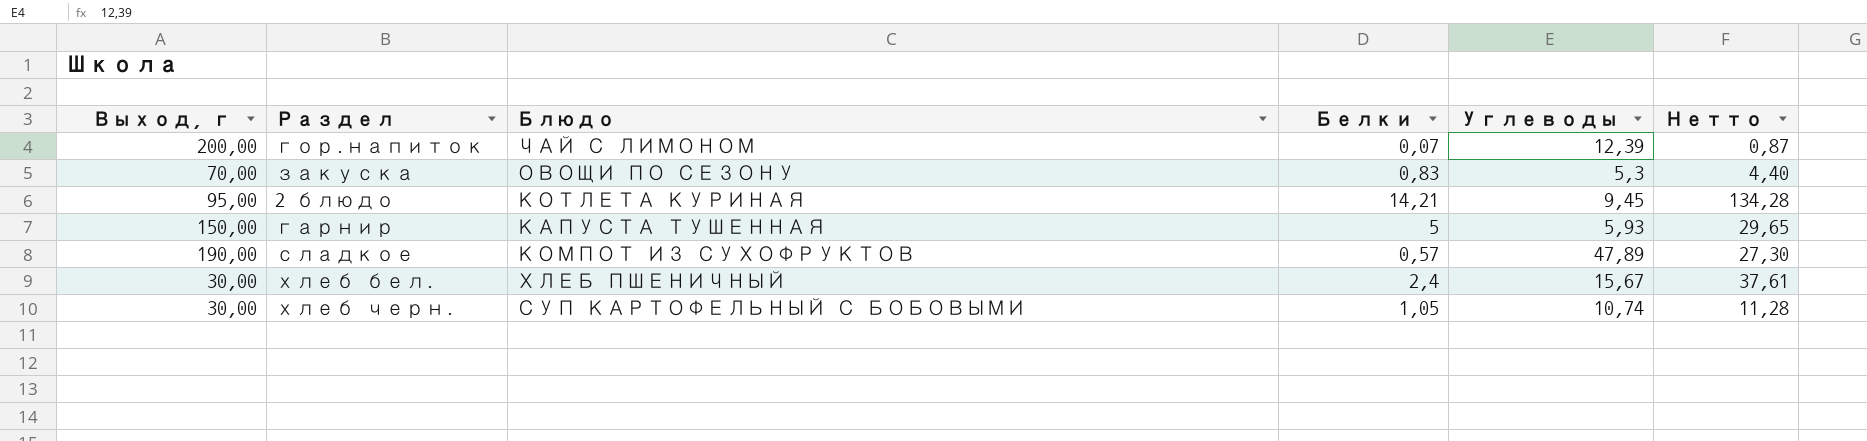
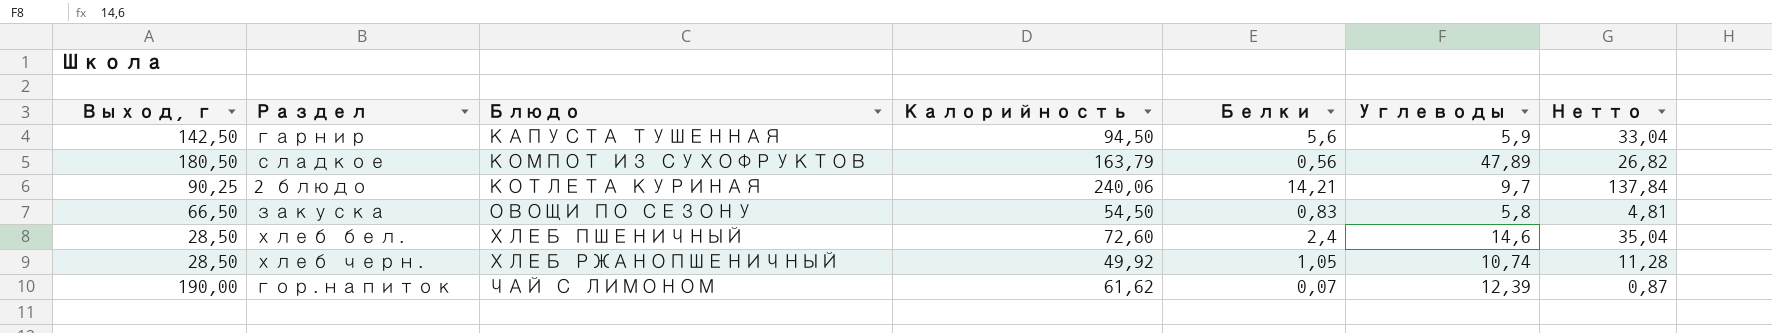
row order: none -> Блюдо ascending
column Калорийность | position: none -> 4
гарнир | Выход, г: 150,00 -> 142,50
гарнир | Белки: 5 -> 5,6
гарнир | Углеводы: 5,93 -> 5,9
гарнир | Нетто: 29,65 -> 33,04
сладкое | Выход, г: 190,00 -> 180,50
сладкое | Белки: 0,57 -> 0,56
сладкое | Нетто: 27,30 -> 26,82
2 блюдо | Выход, г: 95,00 -> 90,25
2 блюдо | Углеводы: 9,45 -> 9,7
2 блюдо | Нетто: 134,28 -> 137,84
закуска | Выход, г: 70,00 -> 66,50
закуска | Углеводы: 5,3 -> 5,8
закуска | Нетто: 4,40 -> 4,81
хлеб бел. | Выход, г: 30,00 -> 28,50
хлеб бел. | Углеводы: 15,67 -> 14,6
хлеб бел. | Нетто: 37,61 -> 35,04
хлеб черн. | Выход, г: 30,00 -> 28,50
хлеб черн. | Блюдо: СУП КАРТОФЕЛЬНЫЙ С БОБОВЫМИ -> ХЛЕБ РЖАНОПШЕНИЧНЫЙ
гор.напиток | Выход, г: 200,00 -> 190,00

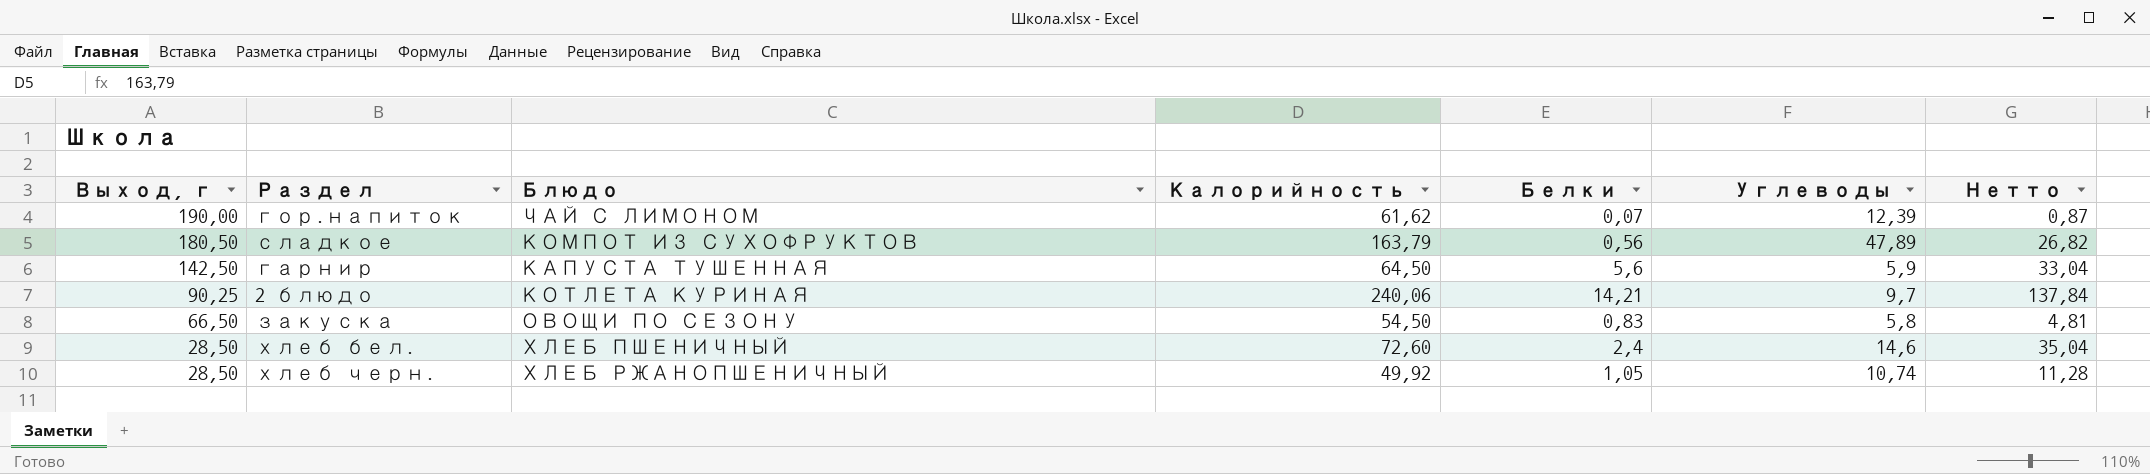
row order: Блюдо ascending -> Выход, г descending
гарнир | Калорийность: 94,50 -> 64,50

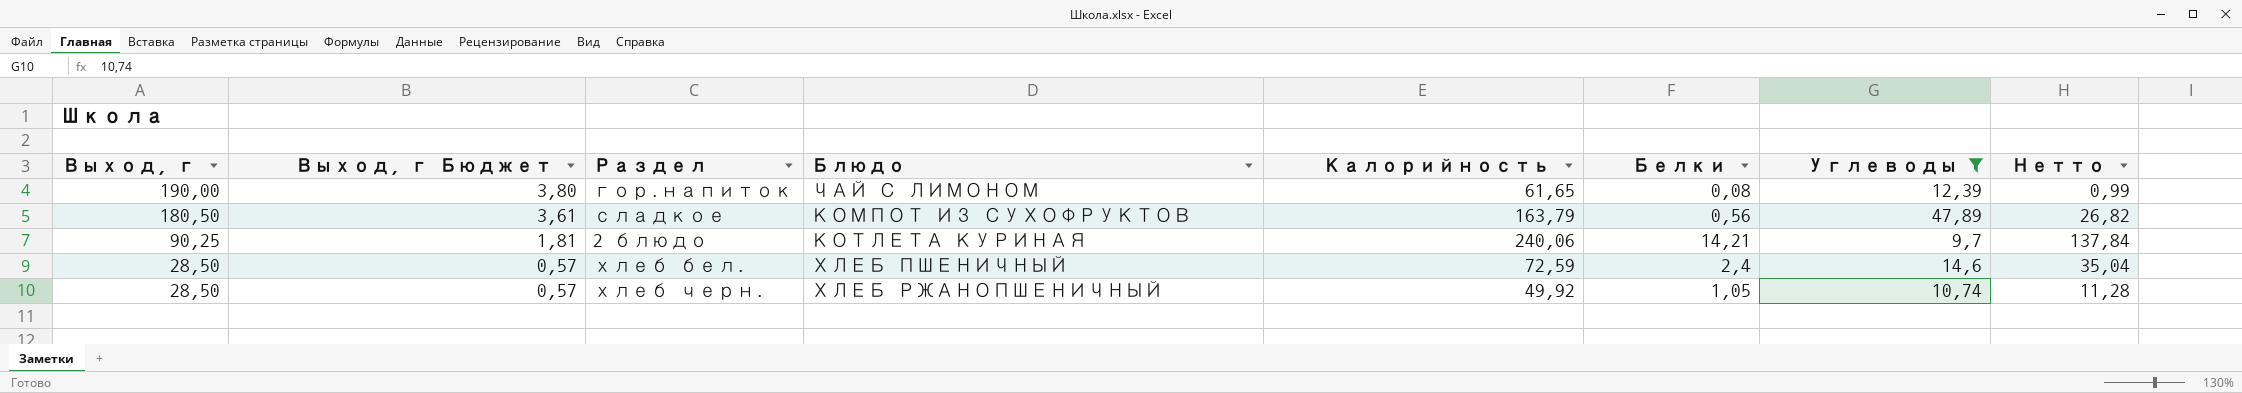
filter: none -> Углеводы >= 9,7
column Выход, г Бюджет | formula: none -> [Выход, г] * 0,02
гор.напиток | Калорийность: 61,62 -> 61,65
гор.напиток | Белки: 0,07 -> 0,08
гор.напиток | Нетто: 0,87 -> 0,99
хлеб бел. | Калорийность: 72,60 -> 72,59

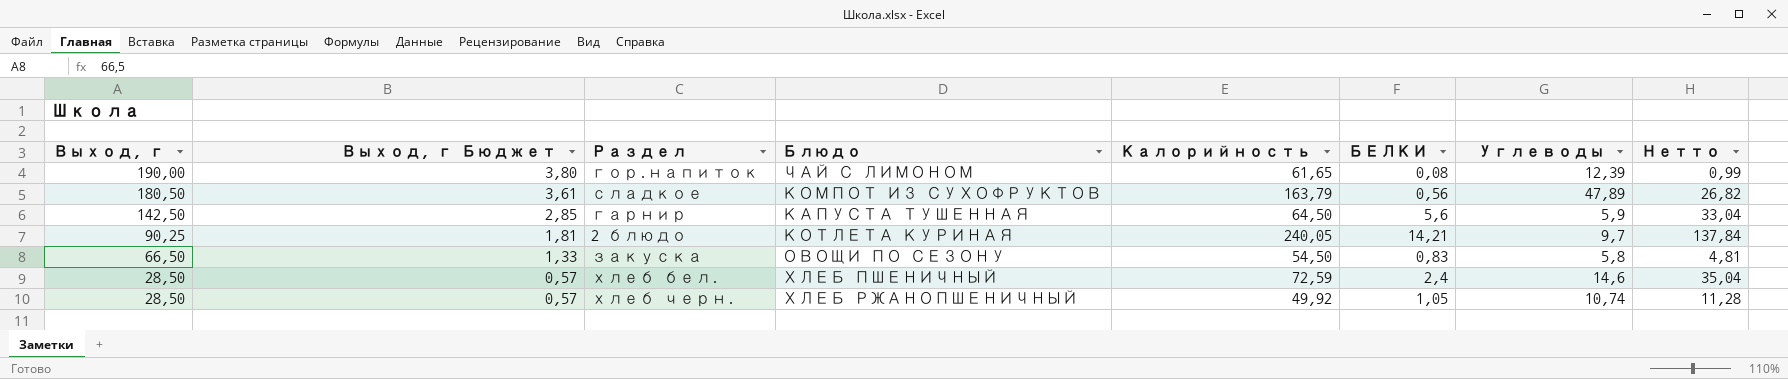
filter: Углеводы >= 9,7 -> none
column name: Белки -> БЕЛКИ
2 блюдо | Калорийность: 240,06 -> 240,05

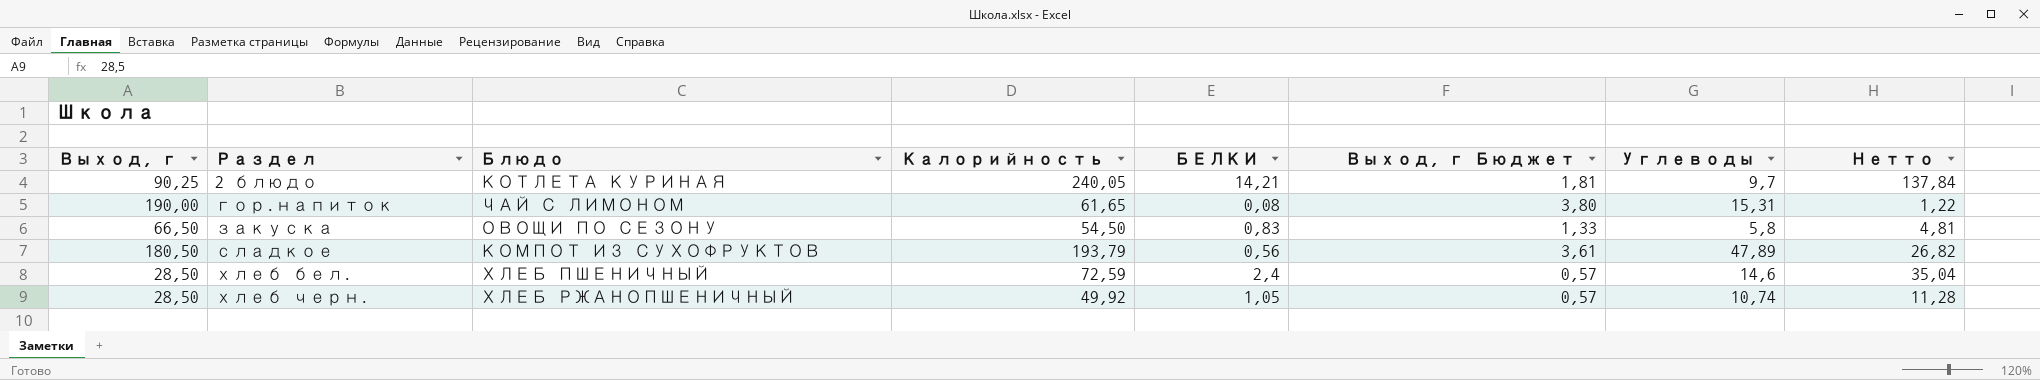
row order: Выход, г descending -> Раздел ascending
column Выход, г Бюджет | position: 2 -> 6
row гарнир: 142,50 | 2,85 | КАПУСТА ТУШЕННАЯ | 64,50 | 5,6 | 5,9 | 33,04 -> none
гор.напиток | Углеводы: 12,39 -> 15,31
гор.напиток | Нетто: 0,99 -> 1,22
сладкое | Калорийность: 163,79 -> 193,79

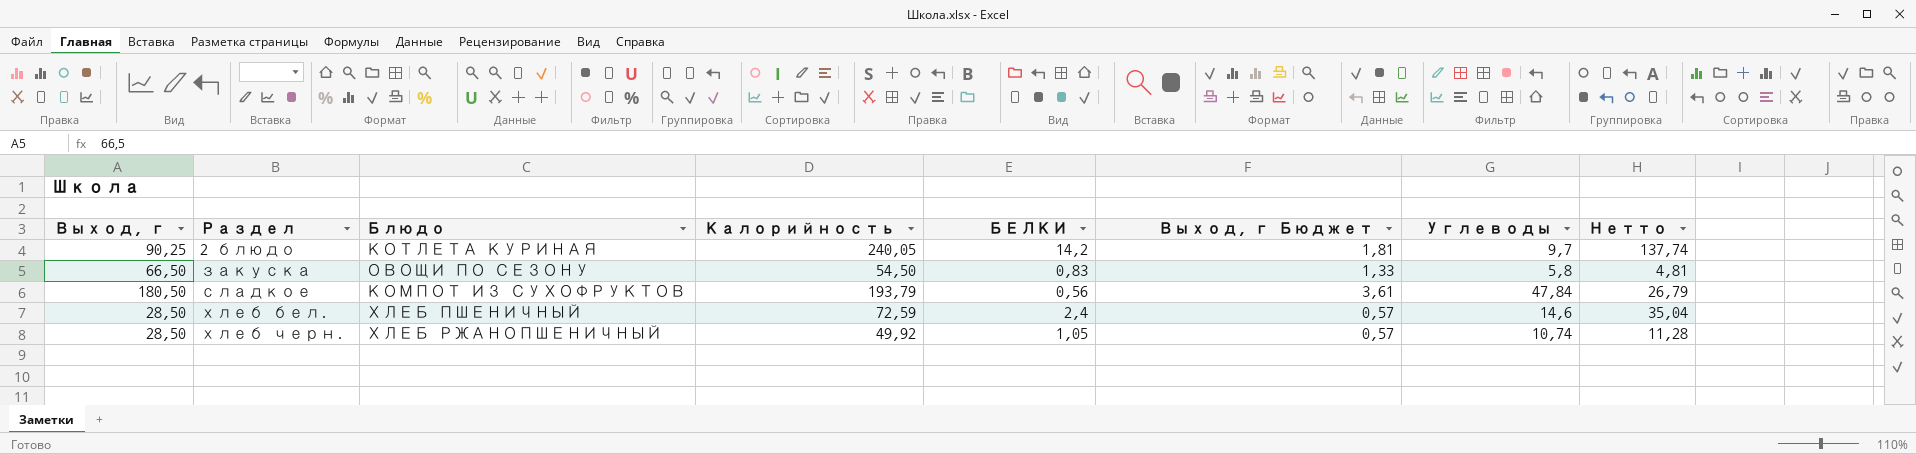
row гор.напиток: 190,00 | ЧАЙ С ЛИМОНОМ | 61,65 | 0,08 | 3,80 | 15,31 | 1,22 -> none
2 блюдо | БЕЛКИ: 14,21 -> 14,2
2 блюдо | Нетто: 137,84 -> 137,74
сладкое | Углеводы: 47,89 -> 47,84
сладкое | Нетто: 26,82 -> 26,79

